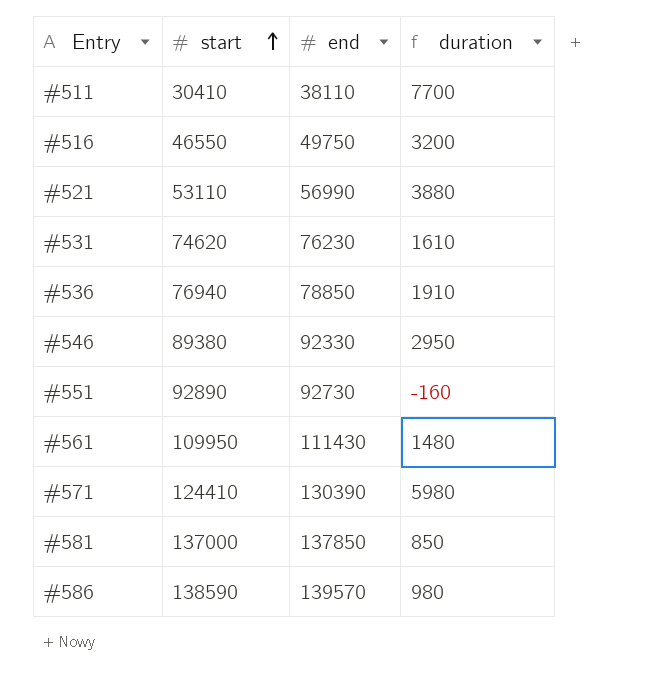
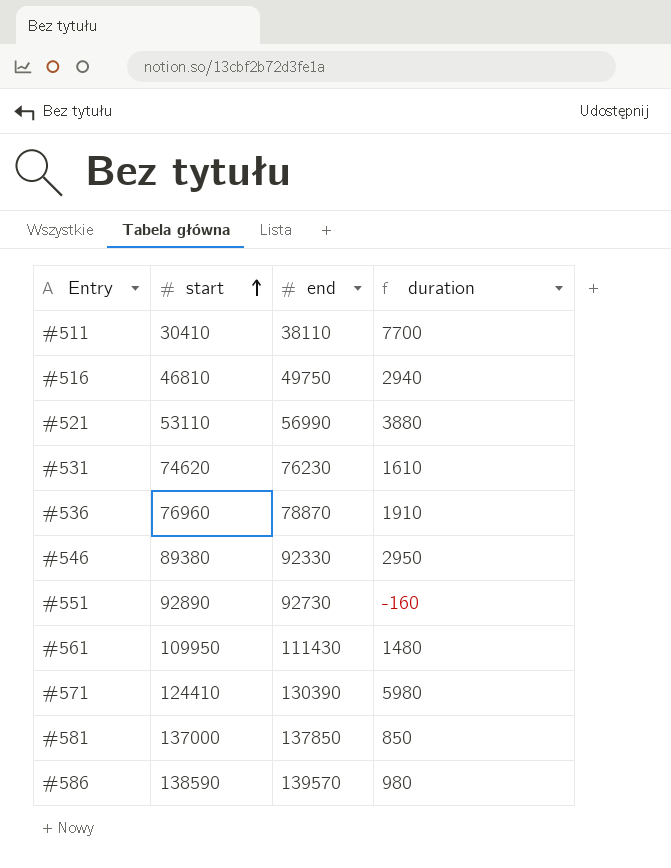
#516 | start: 46550 -> 46810
#516 | duration: 3200 -> 2940
#536 | start: 76940 -> 76960
#536 | end: 78850 -> 78870

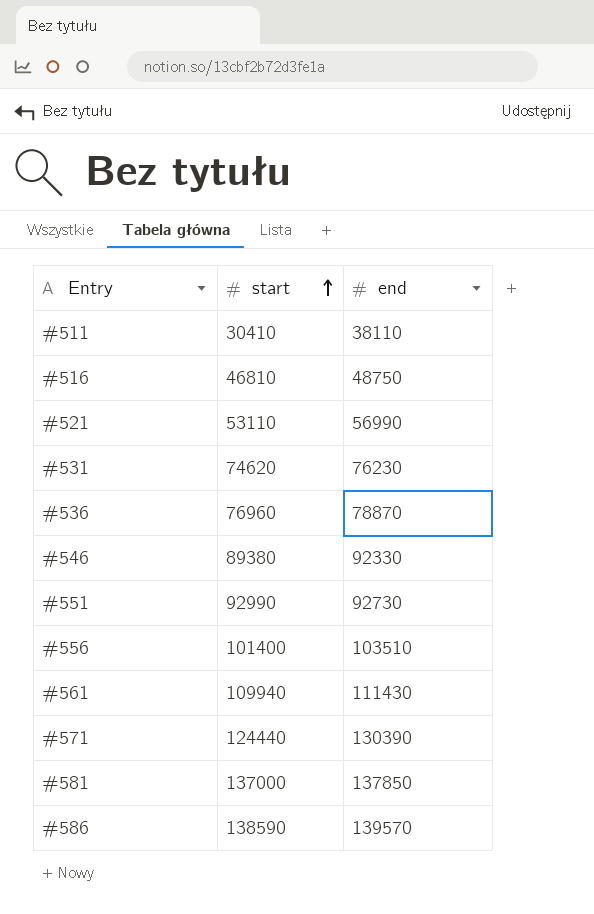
column duration | formula: [end] - [start] -> none
#516 | end: 49750 -> 48750
#551 | start: 92890 -> 92990
row #556: none -> 101400 | 103510
#561 | start: 109950 -> 109940
#571 | start: 124410 -> 124440

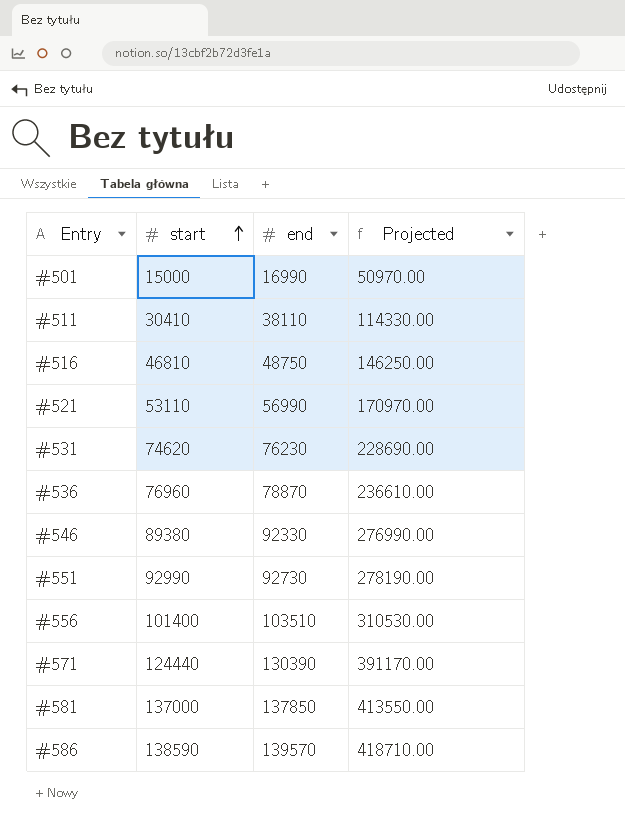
column Projected | formula: none -> [end] * 3
row #561: 109940 | 111430 -> none
row #501: none -> 15000 | 16990 | 50970.00

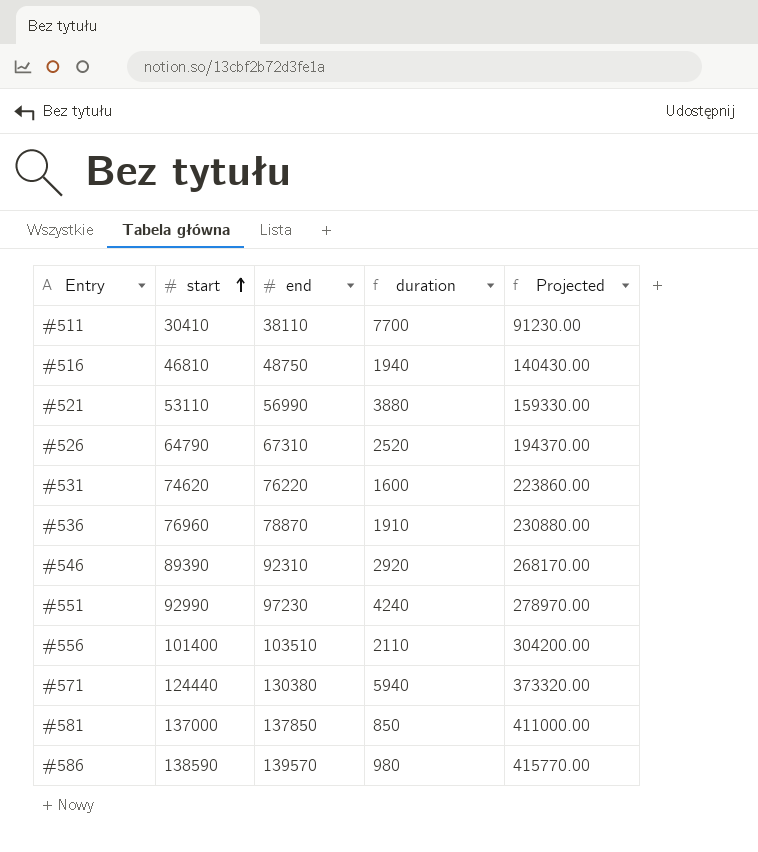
column duration | formula: none -> [end] - [start]
column Projected | formula: [end] * 3 -> [start] * 3
row #501: 15000 | 16990 | 50970.00 -> none
row #526: none -> 64790 | 67310 | 2520 | 194370.00
#531 | end: 76230 -> 76220
#546 | start: 89380 -> 89390
#546 | end: 92330 -> 92310
#551 | end: 92730 -> 97230
#571 | end: 130390 -> 130380

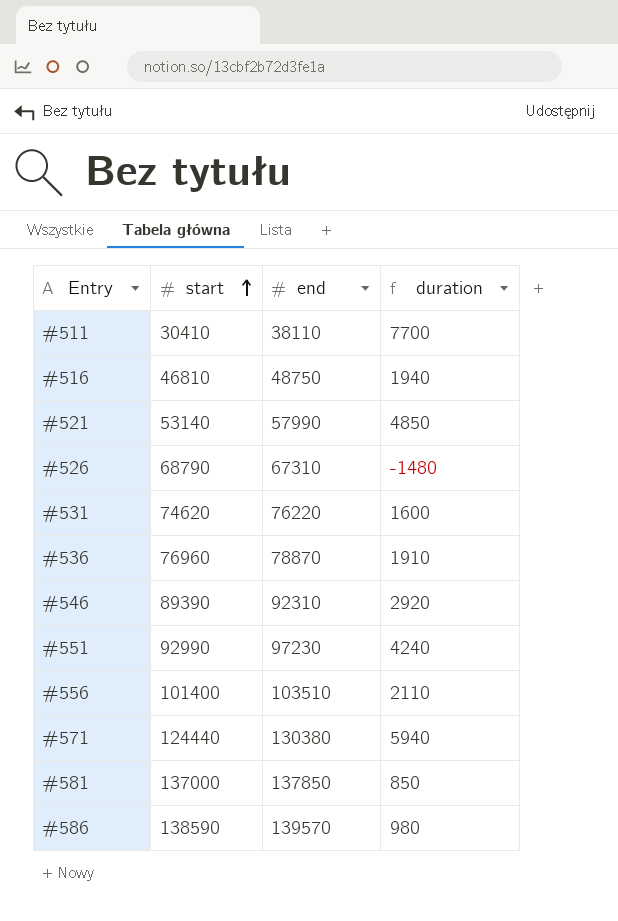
column Projected | formula: [start] * 3 -> none
#521 | start: 53110 -> 53140
#521 | end: 56990 -> 57990
#521 | duration: 3880 -> 4850
#526 | start: 64790 -> 68790
#526 | duration: 2520 -> -1480

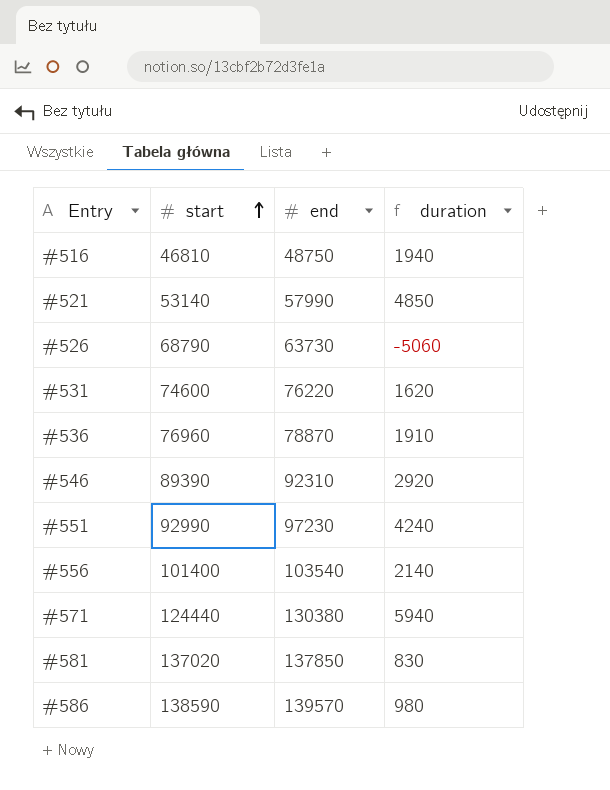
row #511: 30410 | 38110 | 7700 -> none
#526 | end: 67310 -> 63730
#526 | duration: -1480 -> -5060
#531 | start: 74620 -> 74600
#531 | duration: 1600 -> 1620
#556 | end: 103510 -> 103540
#556 | duration: 2110 -> 2140
#581 | start: 137000 -> 137020
#581 | duration: 850 -> 830

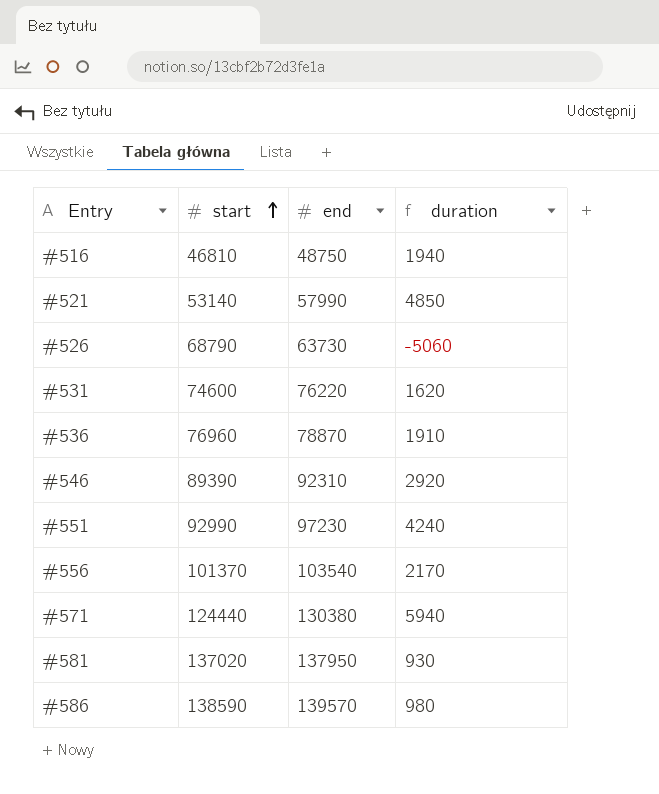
#556 | start: 101400 -> 101370
#556 | duration: 2140 -> 2170
#581 | end: 137850 -> 137950
#581 | duration: 830 -> 930

